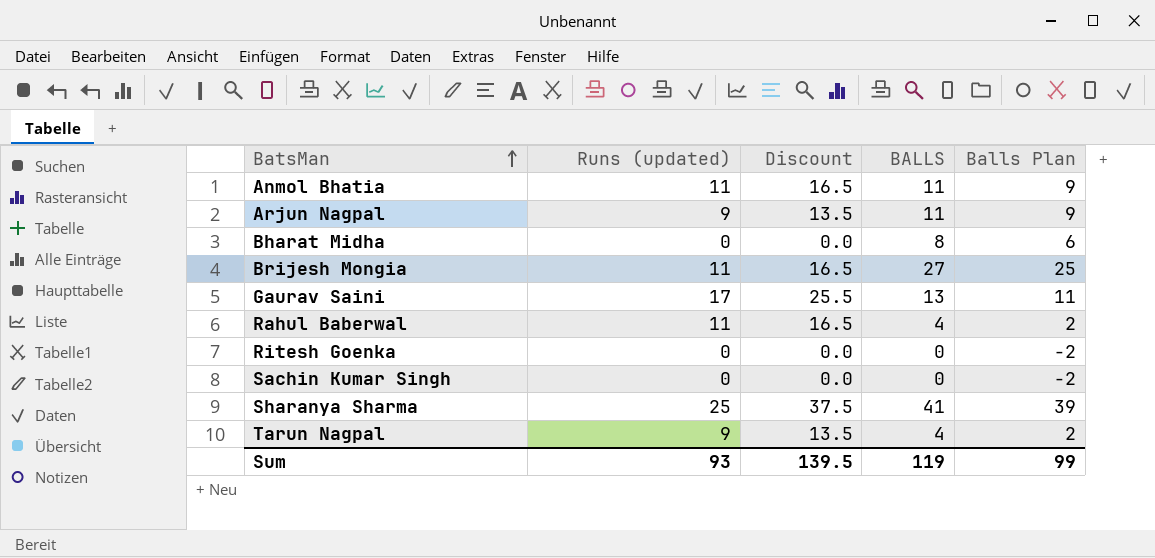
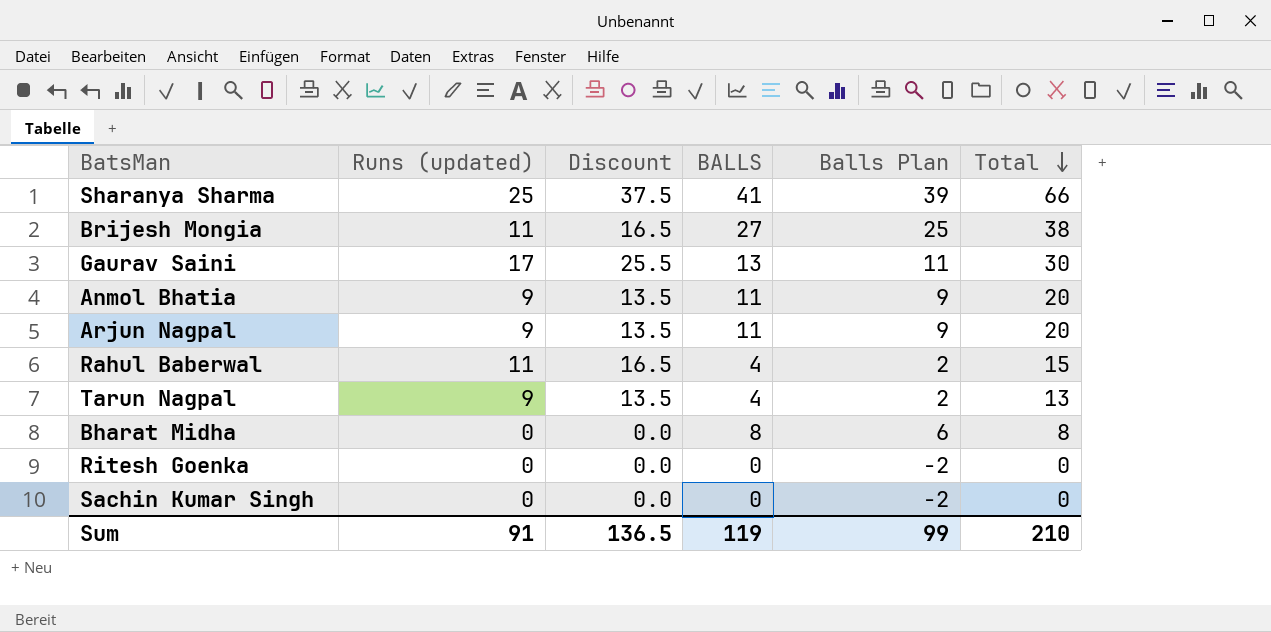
row order: BatsMan ascending -> Total descending
column Total | formula: none -> [Runs (updated)] + [BALLS]
Anmol Bhatia | Runs (updated): 11 -> 9
Anmol Bhatia | Discount: 16.5 -> 13.5
Sum | Runs (updated): 93 -> 91
Sum | Discount: 139.5 -> 136.5

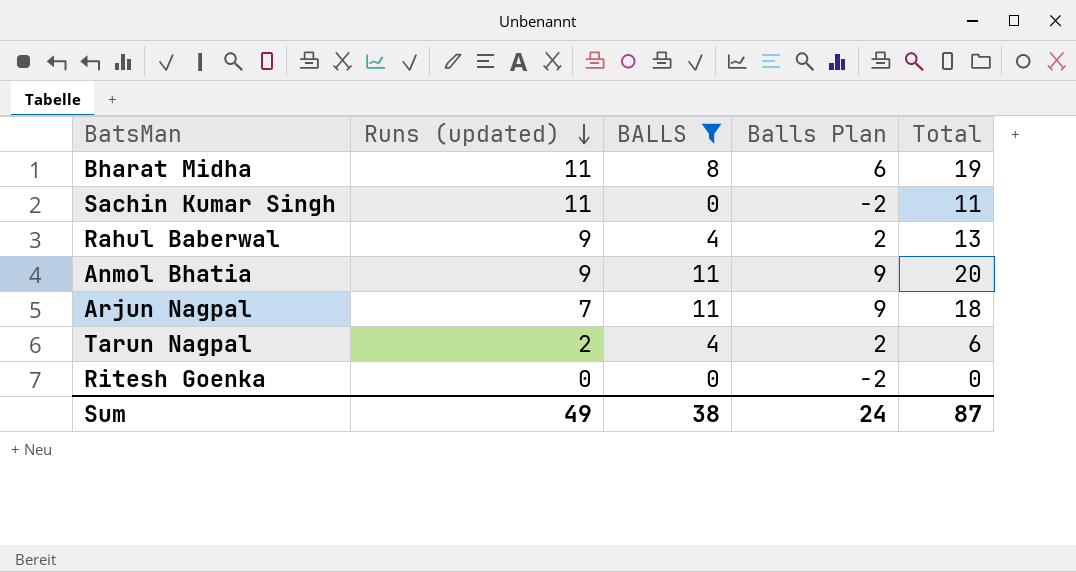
filter: none -> BALLS <= 11
row order: Total descending -> Runs (updated) descending
column Discount | formula: [Runs (updated)] * 1.5 -> none
Bharat Midha | Runs (updated): 0 -> 11
Bharat Midha | Total: 8 -> 19
Sachin Kumar Singh | Runs (updated): 0 -> 11
Sachin Kumar Singh | Total: 0 -> 11
Rahul Baberwal | Runs (updated): 11 -> 9
Rahul Baberwal | Total: 15 -> 13
Arjun Nagpal | Runs (updated): 9 -> 7
Arjun Nagpal | Total: 20 -> 18
Tarun Nagpal | Runs (updated): 9 -> 2
Tarun Nagpal | Total: 13 -> 6
Sum | Runs (updated): 91 -> 49
Sum | BALLS: 119 -> 38
Sum | Balls Plan: 99 -> 24
Sum | Total: 210 -> 87

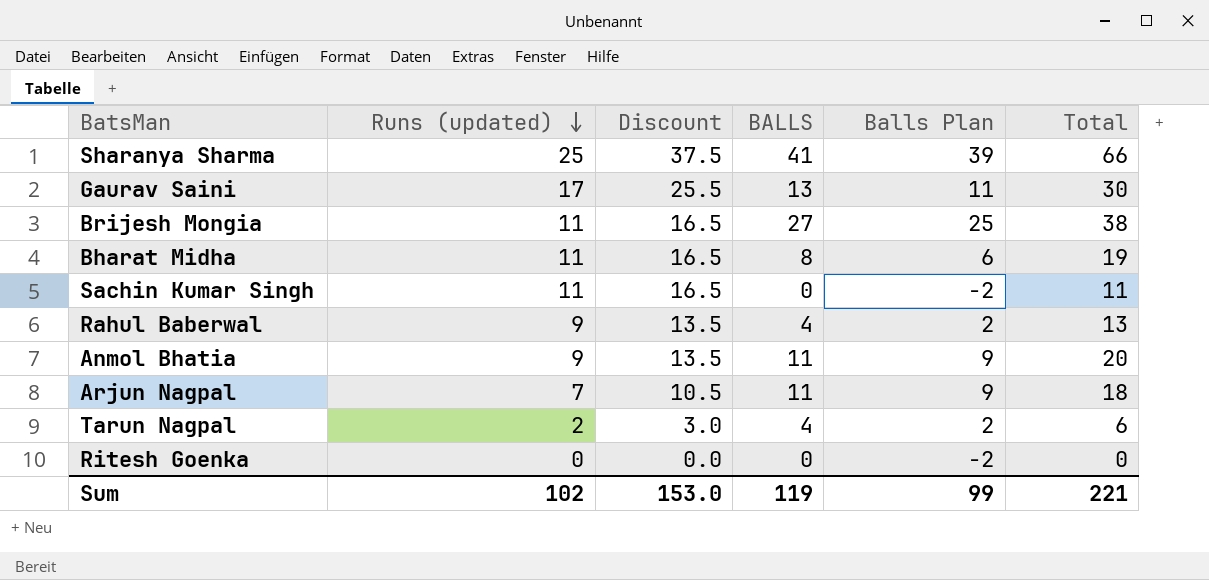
filter: BALLS <= 11 -> none
column Discount | formula: none -> [Runs (updated)] * 1.5
Sum | Runs (updated): 49 -> 102
Sum | BALLS: 38 -> 119
Sum | Balls Plan: 24 -> 99
Sum | Total: 87 -> 221

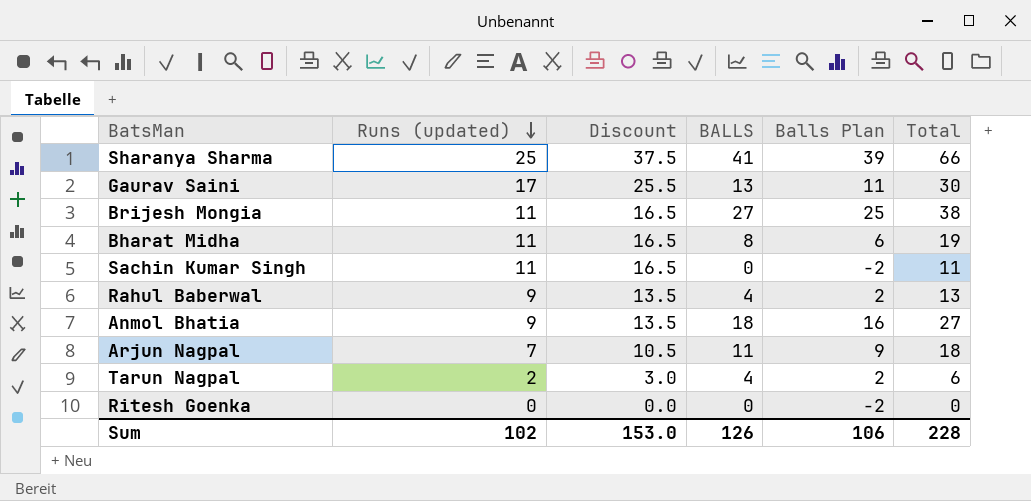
Anmol Bhatia | BALLS: 11 -> 18
Anmol Bhatia | Balls Plan: 9 -> 16
Anmol Bhatia | Total: 20 -> 27
Sum | BALLS: 119 -> 126
Sum | Balls Plan: 99 -> 106
Sum | Total: 221 -> 228

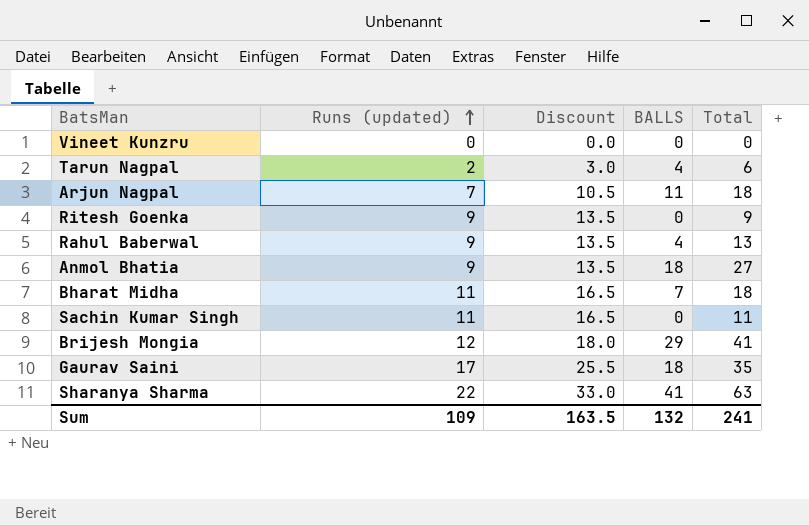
row order: Runs (updated) descending -> Runs (updated) ascending
column Balls Plan | formula: [BALLS] - 2 -> none
row Vineet Kunzru: none -> 0 | 0.0 | 0 | 0
Ritesh Goenka | Runs (updated): 0 -> 9
Ritesh Goenka | Discount: 0.0 -> 13.5
Ritesh Goenka | Total: 0 -> 9
Bharat Midha | BALLS: 8 -> 7
Bharat Midha | Total: 19 -> 18
Brijesh Mongia | Runs (updated): 11 -> 12
Brijesh Mongia | Discount: 16.5 -> 18.0
Brijesh Mongia | BALLS: 27 -> 29
Brijesh Mongia | Total: 38 -> 41
Gaurav Saini | BALLS: 13 -> 18
Gaurav Saini | Total: 30 -> 35
Sharanya Sharma | Runs (updated): 25 -> 22
Sharanya Sharma | Discount: 37.5 -> 33.0
Sharanya Sharma | Total: 66 -> 63
Sum | Runs (updated): 102 -> 109
Sum | Discount: 153.0 -> 163.5
Sum | BALLS: 126 -> 132
Sum | Total: 228 -> 241

